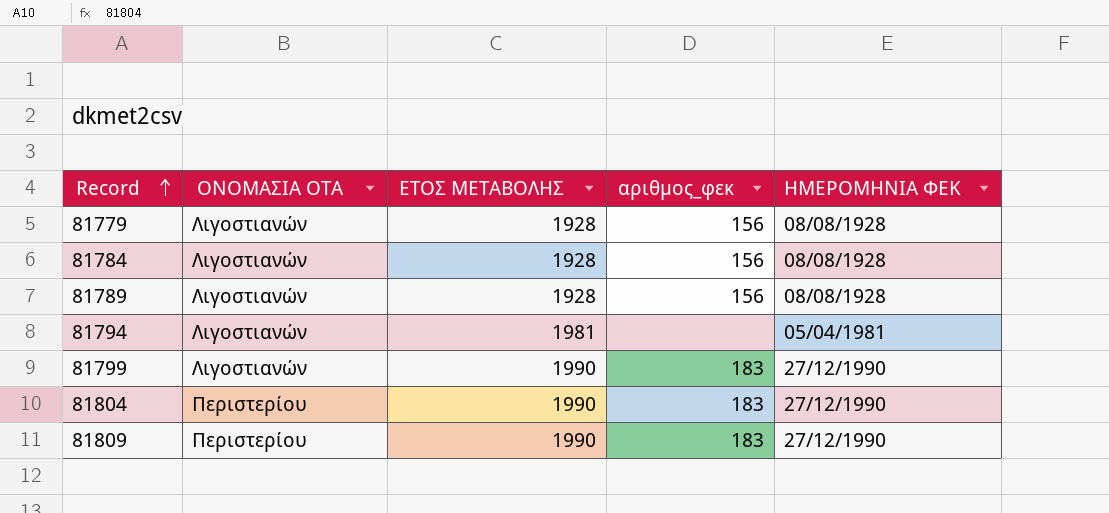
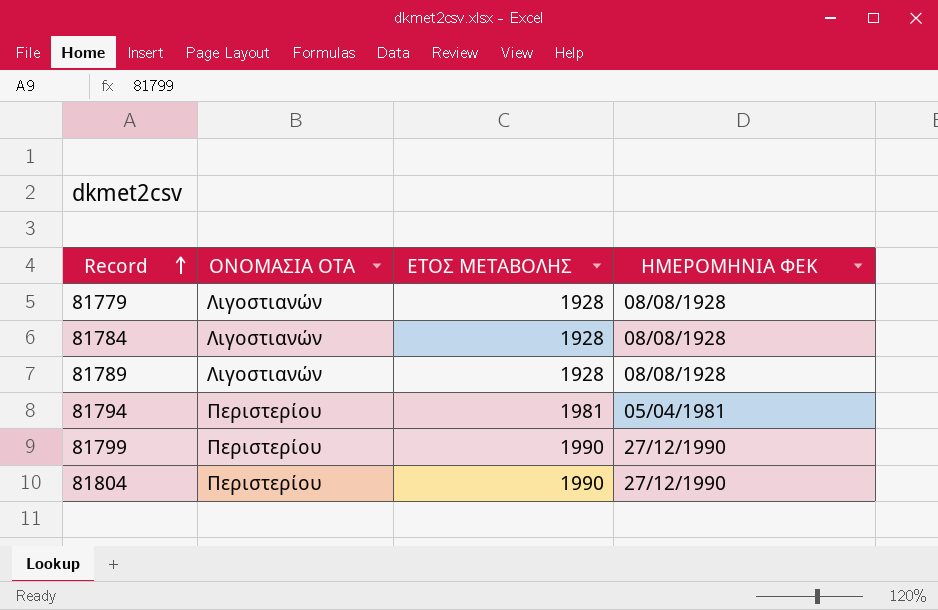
column αριθμος_φεκ | position: 4 -> none
row 81809: Περιστερίου | 1990 | 183 | 27/12/1990 -> none
81794 | ΟΝΟΜΑΣΙΑ ΟΤΑ: Λιγοστιανών -> Περιστερίου
81799 | ΟΝΟΜΑΣΙΑ ΟΤΑ: Λιγοστιανών -> Περιστερίου

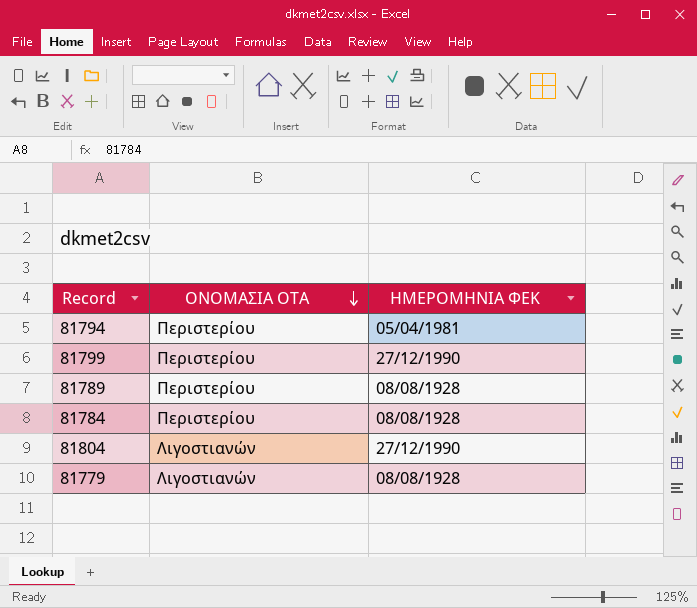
row order: Record ascending -> ΟΝΟΜΑΣΙΑ ΟΤΑ descending
column ΕΤΟΣ ΜΕΤΑΒΟΛΗΣ | position: 3 -> none
81789 | ΟΝΟΜΑΣΙΑ ΟΤΑ: Λιγοστιανών -> Περιστερίου
81784 | ΟΝΟΜΑΣΙΑ ΟΤΑ: Λιγοστιανών -> Περιστερίου
81804 | ΟΝΟΜΑΣΙΑ ΟΤΑ: Περιστερίου -> Λιγοστιανών

